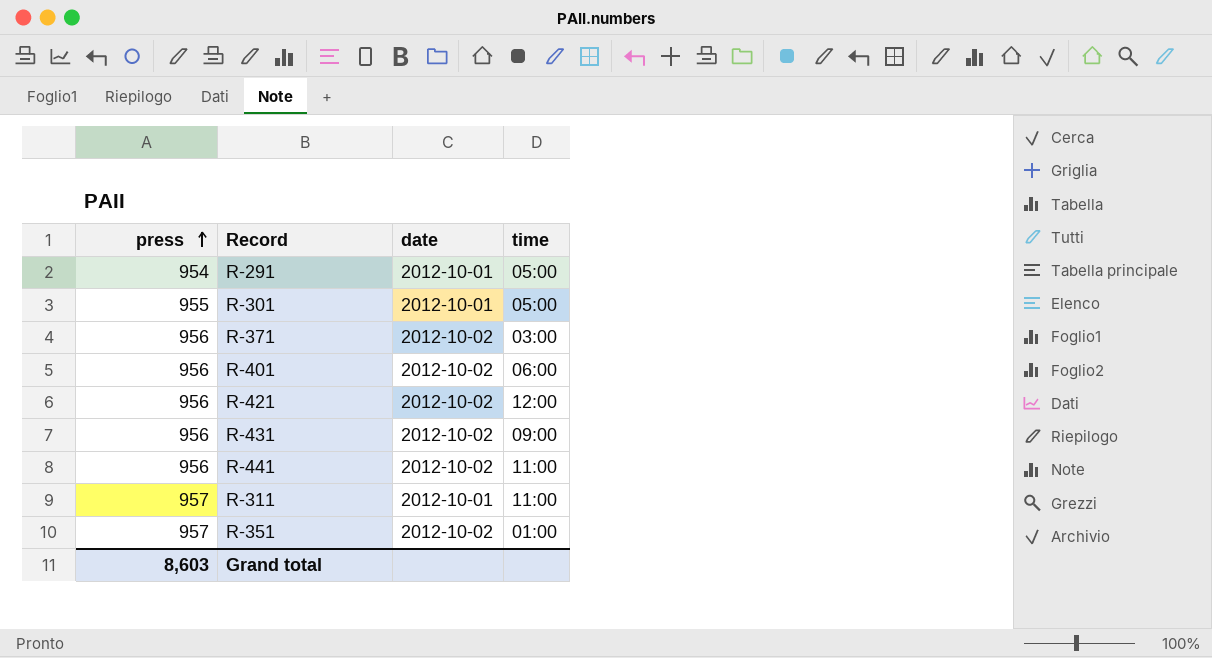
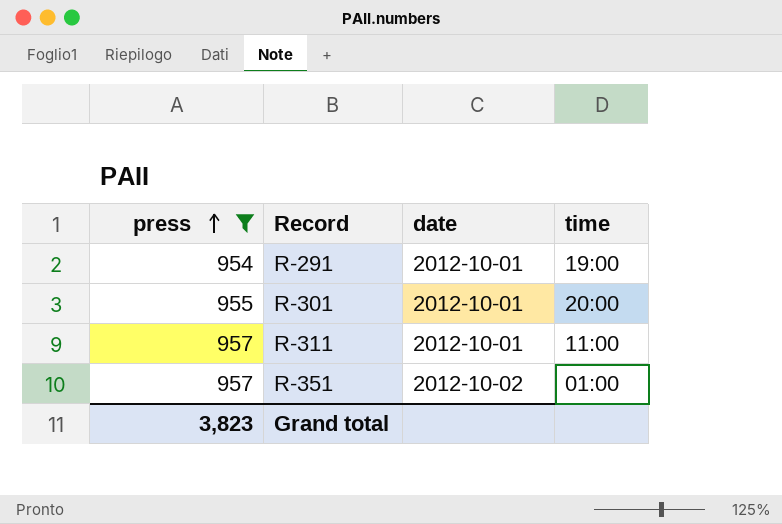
filter: none -> press != 956
R-291 | time: 05:00 -> 19:00
R-301 | time: 05:00 -> 20:00
Grand total | press: 8,603 -> 3,823

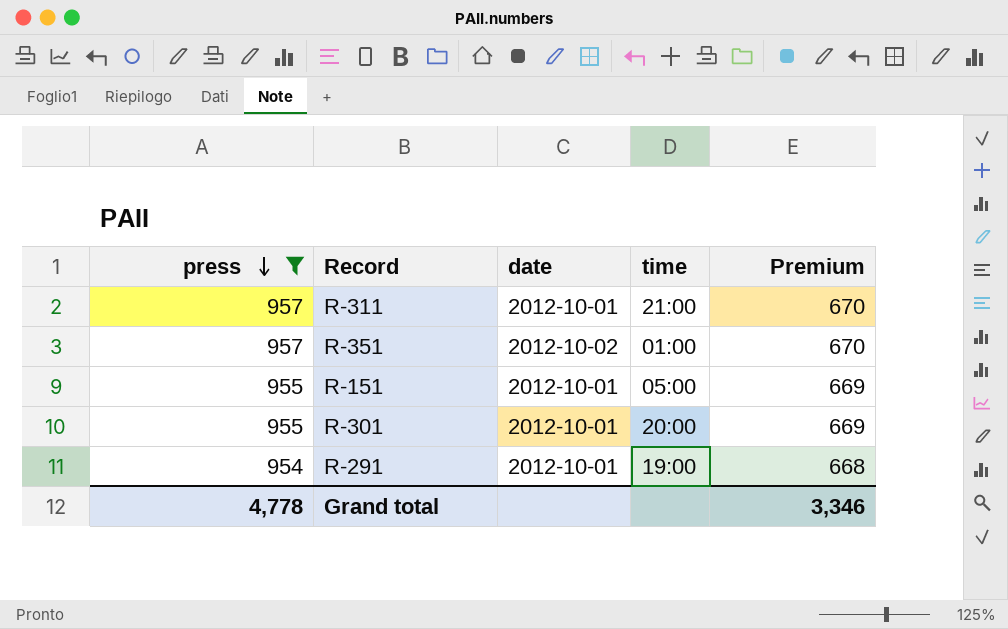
row order: press ascending -> press descending
column Premium | formula: none -> [press] * 0.7
R-311 | time: 11:00 -> 21:00
row R-151: none -> 955 | 2012-10-01 | 05:00 | 669
Grand total | press: 3,823 -> 4,778

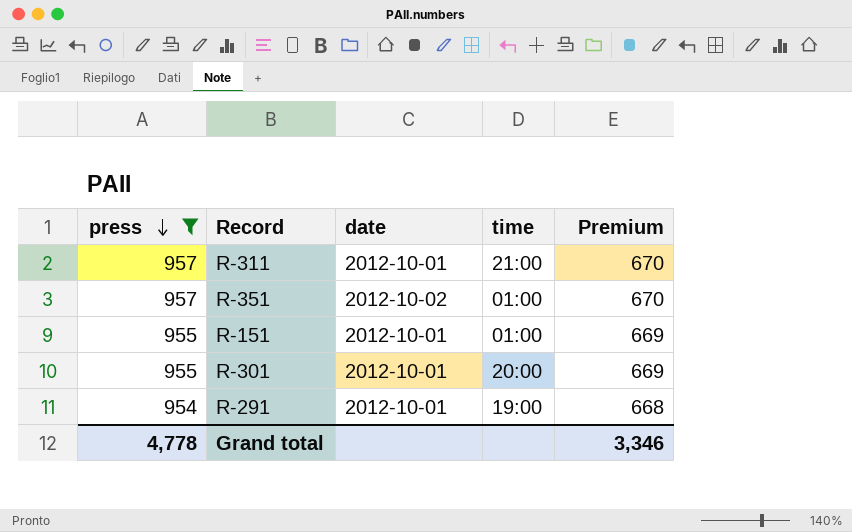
R-151 | time: 05:00 -> 01:00

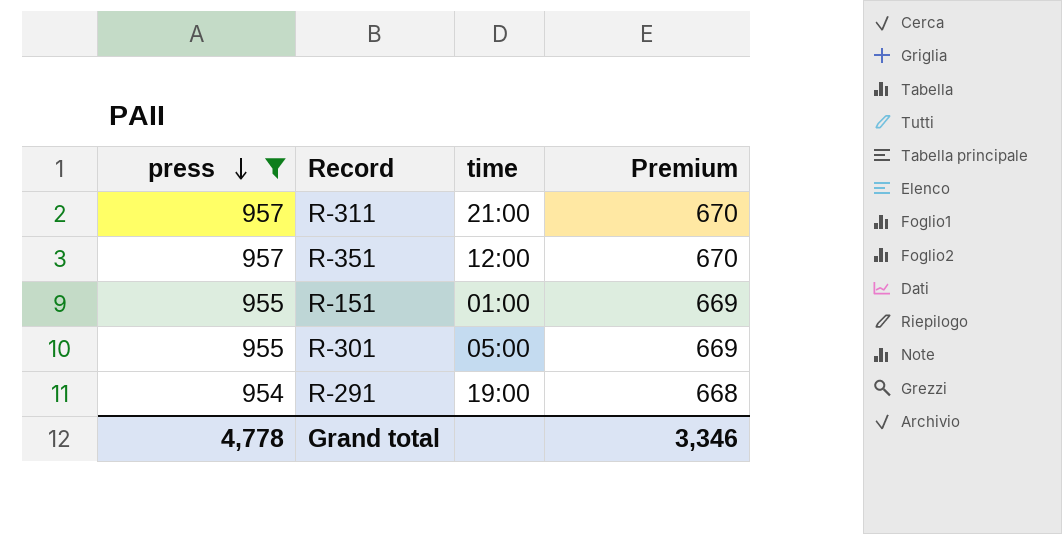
column date | position: 3 -> none
R-351 | time: 01:00 -> 12:00
R-301 | time: 20:00 -> 05:00

